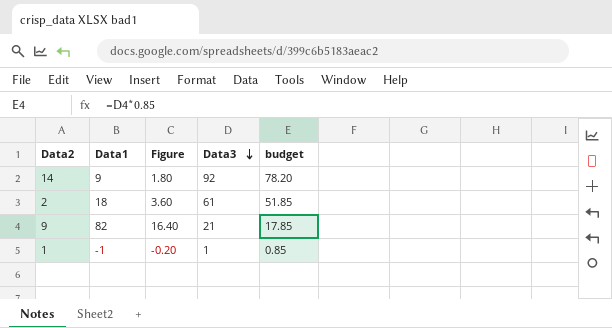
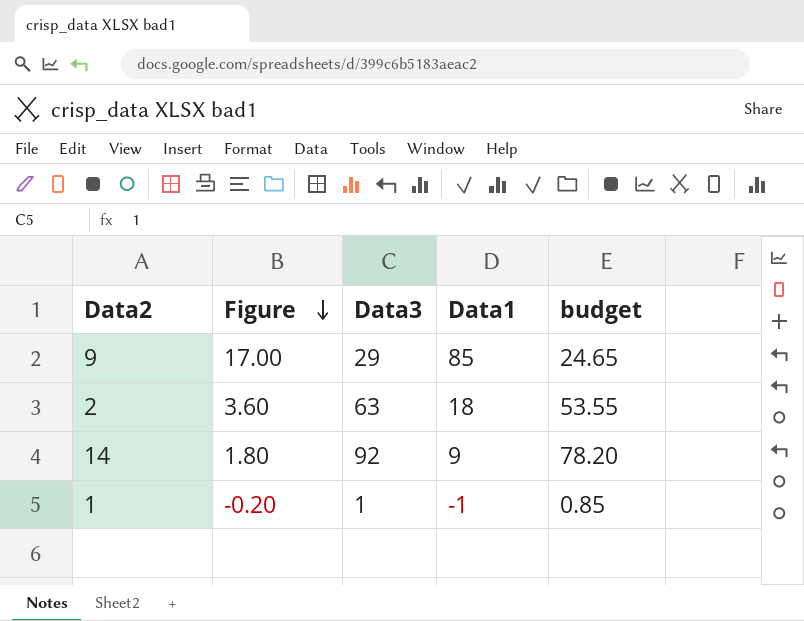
row order: Data3 descending -> Figure descending
column Data1 | position: 2 -> 4
9 | Figure: 16.40 -> 17.00
9 | Data3: 21 -> 29
9 | Data1: 82 -> 85
9 | budget: 17.85 -> 24.65
2 | Data3: 61 -> 63
2 | budget: 51.85 -> 53.55

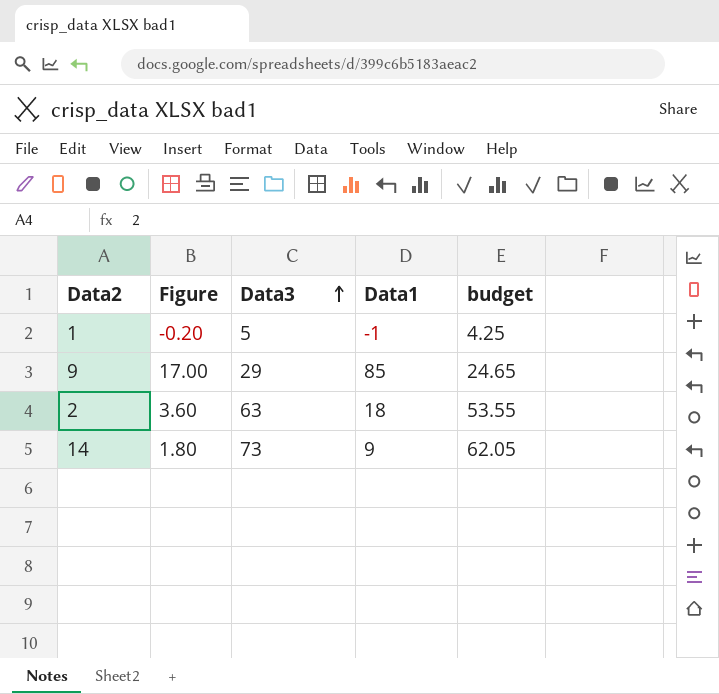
row order: Figure descending -> Data3 ascending
1 | Data3: 1 -> 5
1 | budget: 0.85 -> 4.25
14 | Data3: 92 -> 73
14 | budget: 78.20 -> 62.05

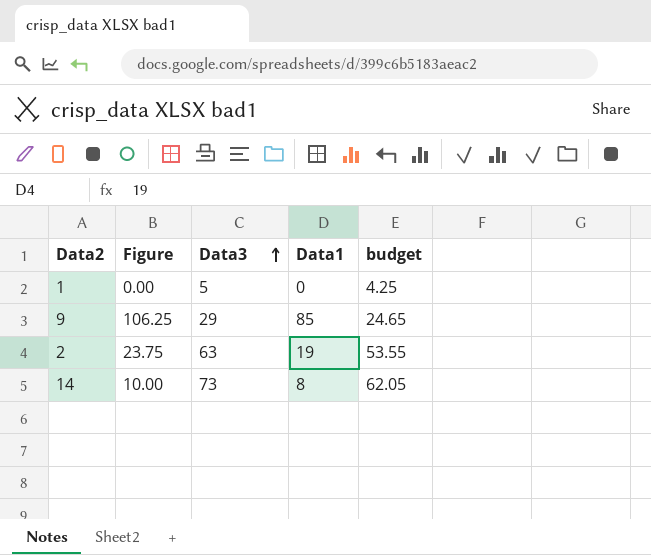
column Figure | formula: [Data1] * 0.2 -> [Data1] * 1.25
1 | Data1: -1 -> 0
2 | Data1: 18 -> 19
14 | Data1: 9 -> 8

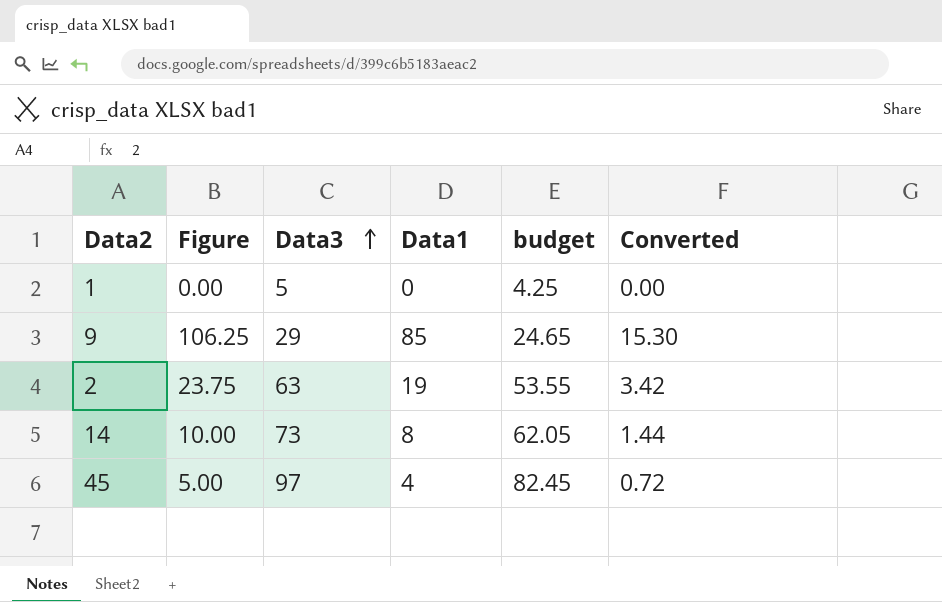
column Converted | formula: none -> [Data1] * 0.18
row 45: none -> 5.00 | 97 | 4 | 82.45 | 0.72

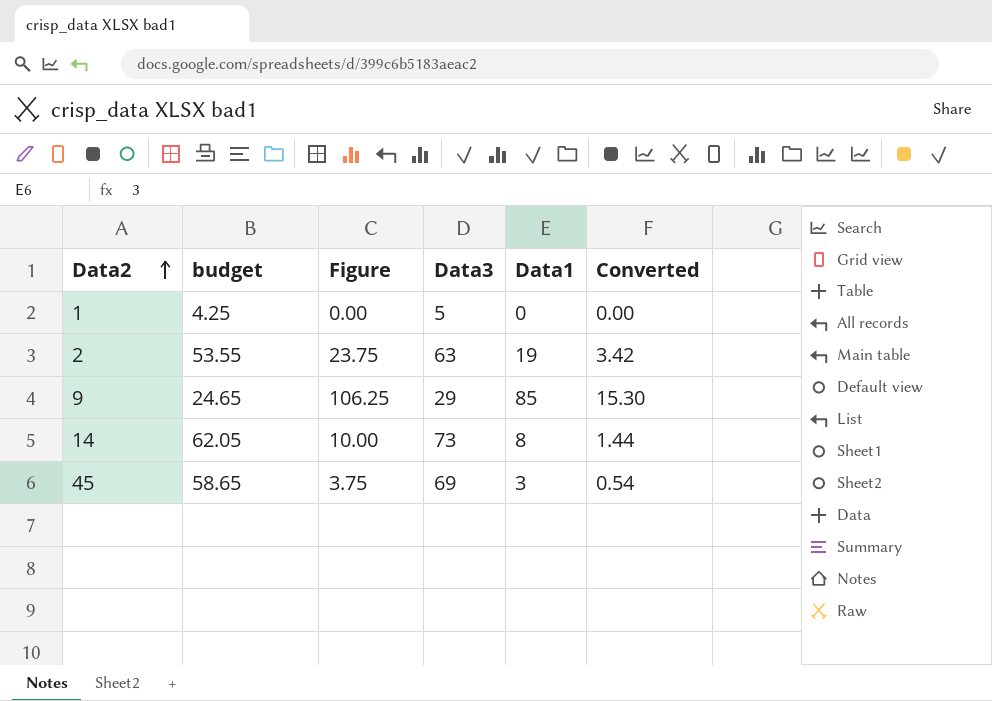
row order: Data3 ascending -> Data2 ascending
column budget | position: 5 -> 2
45 | budget: 82.45 -> 58.65
45 | Figure: 5.00 -> 3.75
45 | Data3: 97 -> 69
45 | Data1: 4 -> 3
45 | Converted: 0.72 -> 0.54

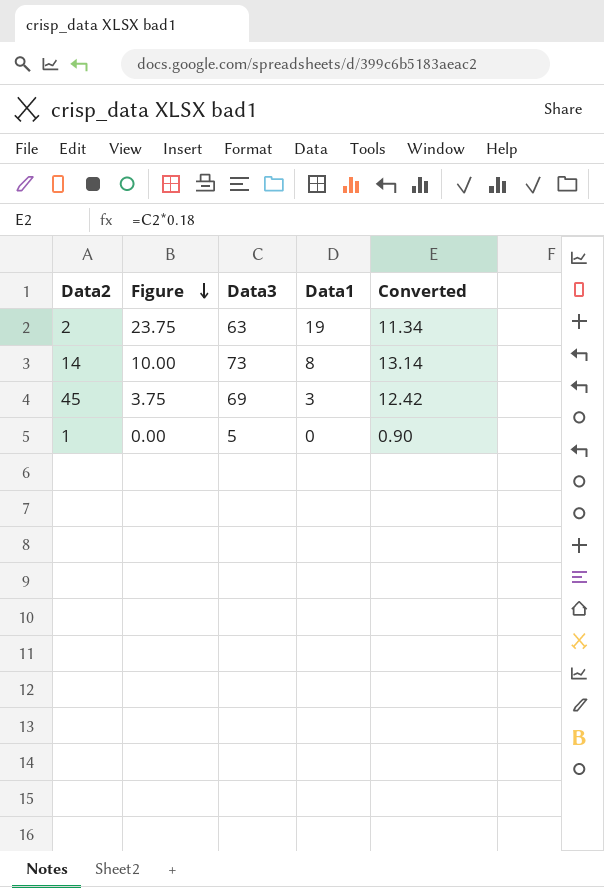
row order: Data2 ascending -> Figure descending
column budget | formula: [Data3] * 0.85 -> none
column Converted | formula: [Data1] * 0.18 -> [Data3] * 0.18
row 9: 24.65 | 106.25 | 29 | 85 | 15.30 -> none

